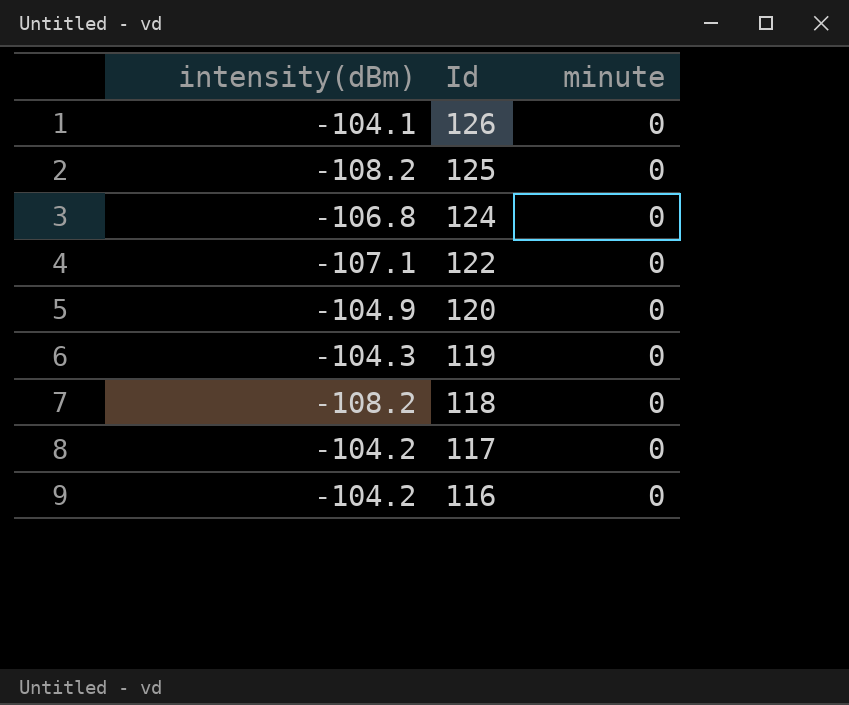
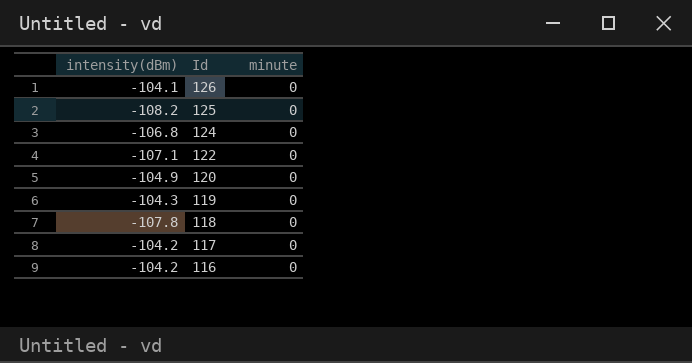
118 | intensity(dBm): -108.2 -> -107.8

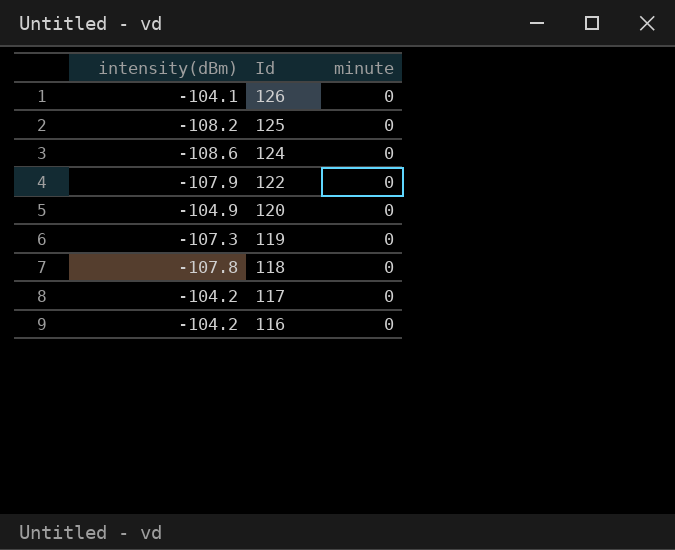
124 | intensity(dBm): -106.8 -> -108.6
122 | intensity(dBm): -107.1 -> -107.9
119 | intensity(dBm): -104.3 -> -107.3

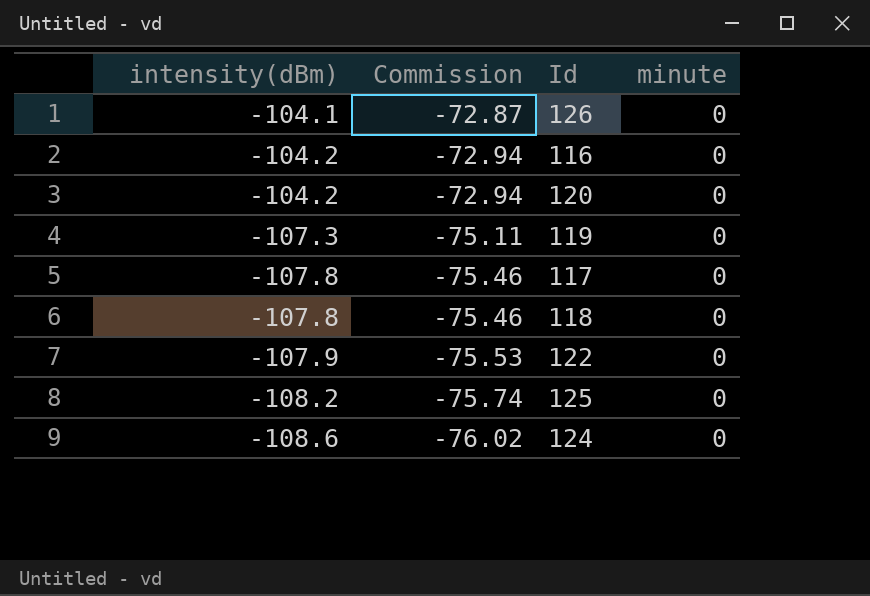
row order: Id descending -> intensity(dBm) descending
column Commission | formula: none -> [intensity(dBm)] * 0.7
120 | intensity(dBm): -104.9 -> -104.2
117 | intensity(dBm): -104.2 -> -107.8

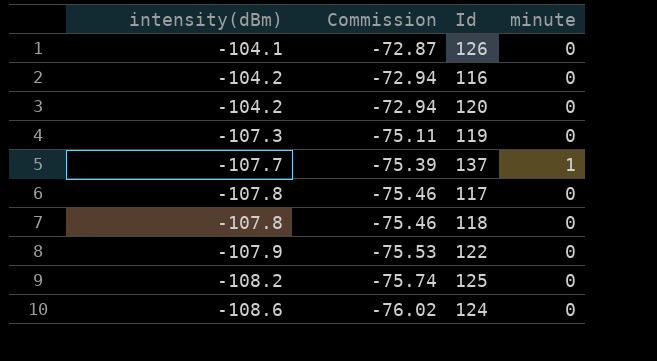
row 137: none -> -107.7 | -75.39 | 1

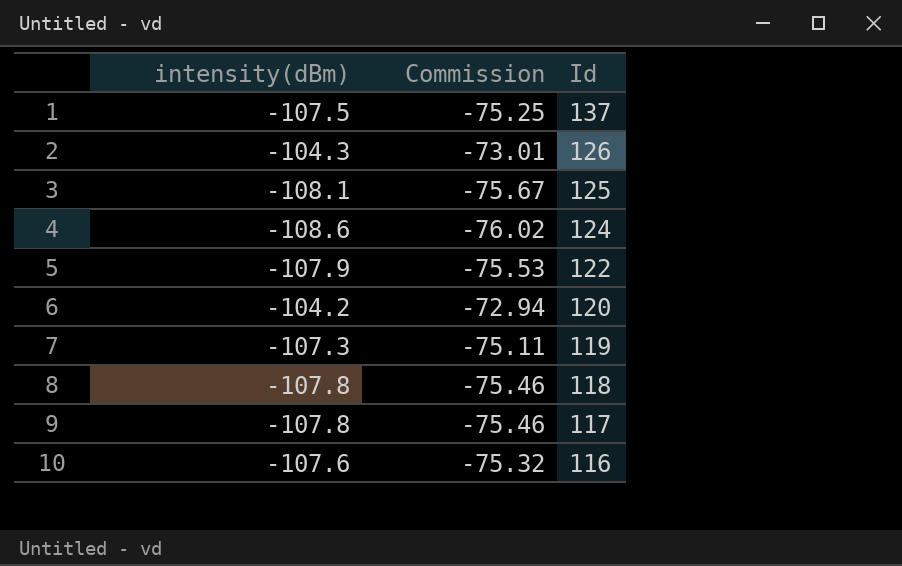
row order: intensity(dBm) descending -> Id descending
column minute | position: 4 -> none
137 | intensity(dBm): -107.7 -> -107.5
137 | Commission: -75.39 -> -75.25
126 | intensity(dBm): -104.1 -> -104.3
126 | Commission: -72.87 -> -73.01
125 | intensity(dBm): -108.2 -> -108.1
125 | Commission: -75.74 -> -75.67
116 | intensity(dBm): -104.2 -> -107.6
116 | Commission: -72.94 -> -75.32

